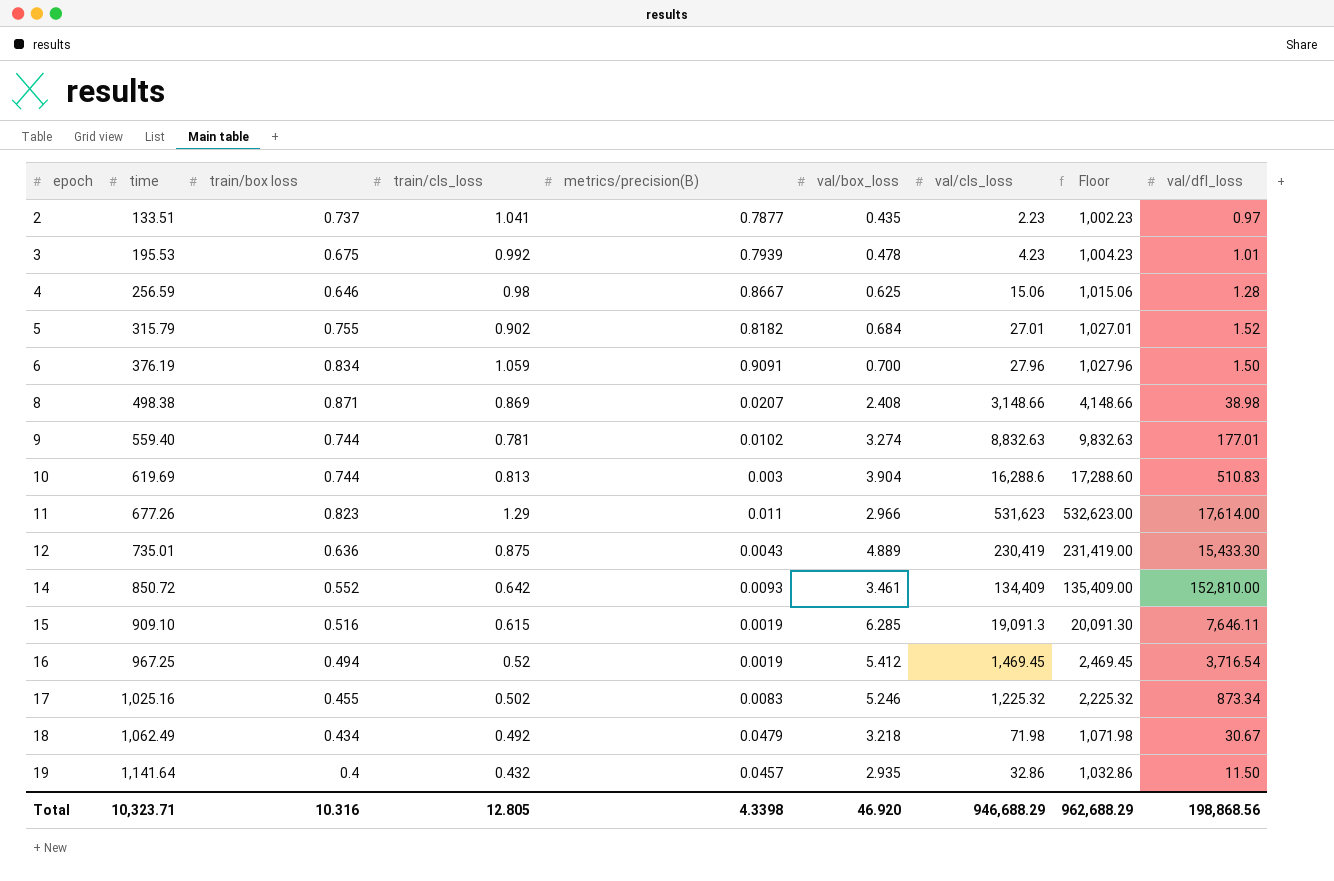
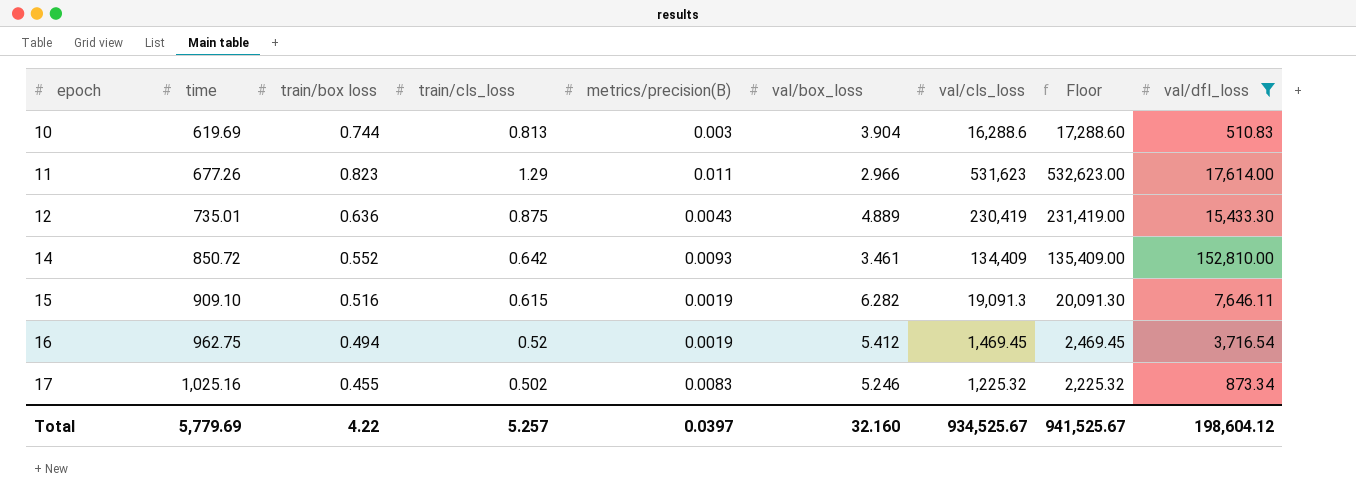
filter: none -> val/dfl_loss >= 510.83
15 | val/box_loss: 6.285 -> 6.282
16 | time: 967.25 -> 962.75
Total | time: 10,323.71 -> 5,779.69
Total | train/box loss: 10.316 -> 4.22
Total | train/cls_loss: 12.805 -> 5.257
Total | metrics/precision(B): 4.3398 -> 0.0397
Total | val/box_loss: 46.920 -> 32.160
Total | val/cls_loss: 946,688.29 -> 934,525.67
Total | Floor: 962,688.29 -> 941,525.67
Total | val/dfl_loss: 198,868.56 -> 198,604.12

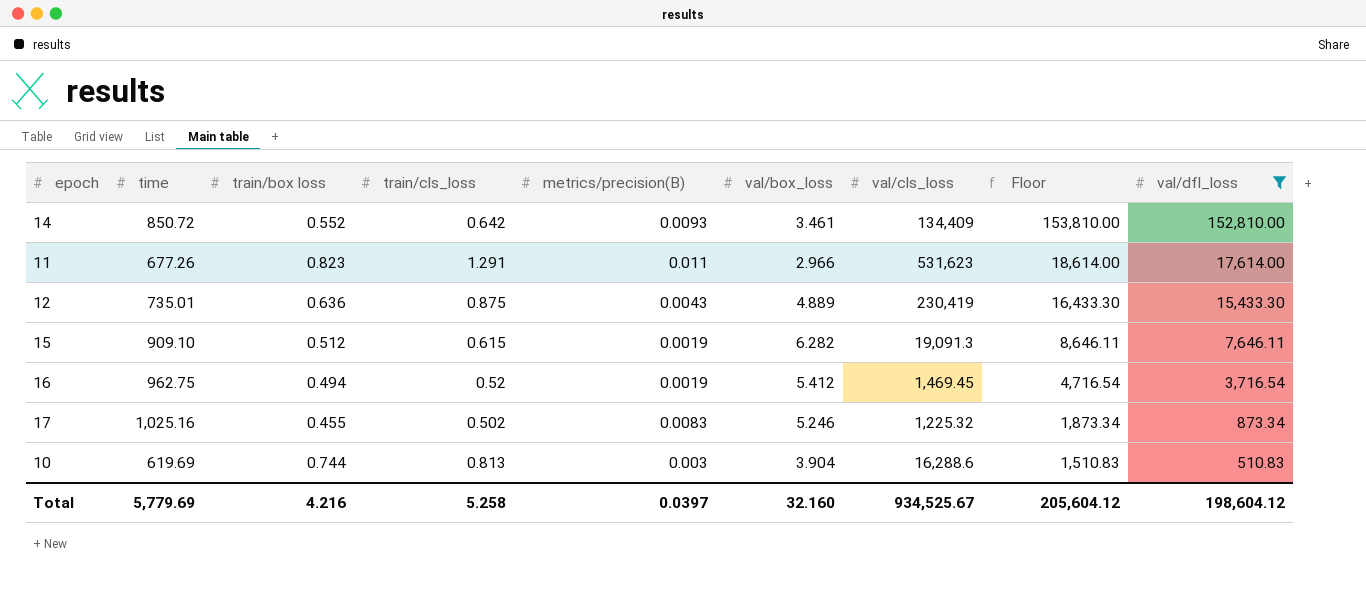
row order: epoch ascending -> Floor descending
column Floor | formula: [val/cls_loss] + 1000 -> [val/dfl_loss] + 1000
11 | train/cls_loss: 1.29 -> 1.291
15 | train/box loss: 0.516 -> 0.512
Total | train/box loss: 4.22 -> 4.216
Total | train/cls_loss: 5.257 -> 5.258
Total | Floor: 941,525.67 -> 205,604.12

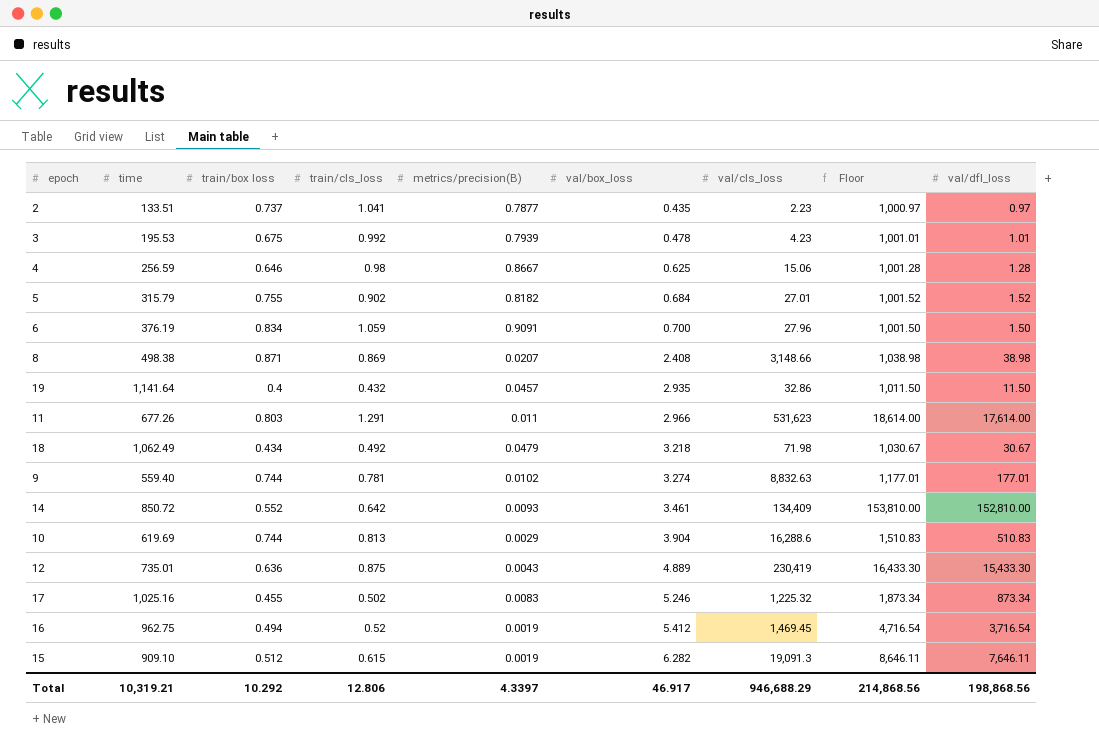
filter: val/dfl_loss >= 510.83 -> none
row order: Floor descending -> val/box_loss ascending
11 | train/box loss: 0.823 -> 0.803
10 | metrics/precision(B): 0.003 -> 0.0029
Total | time: 5,779.69 -> 10,319.21
Total | train/box loss: 4.216 -> 10.292
Total | train/cls_loss: 5.258 -> 12.806
Total | metrics/precision(B): 0.0397 -> 4.3397
Total | val/box_loss: 32.160 -> 46.917
Total | val/cls_loss: 934,525.67 -> 946,688.29
Total | Floor: 205,604.12 -> 214,868.56
Total | val/dfl_loss: 198,604.12 -> 198,868.56

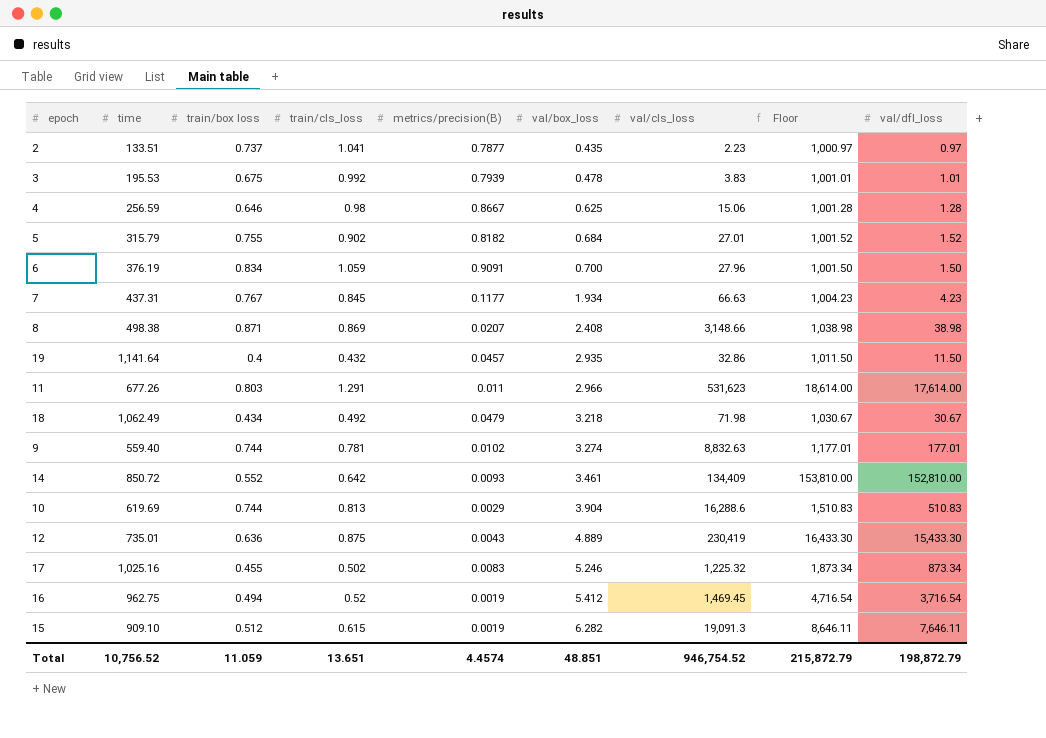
3 | val/cls_loss: 4.23 -> 3.83
row 7: none -> 437.31 | 0.767 | 0.845 | 0.1177 | 1.934 | 66.63 | 1,004.23 | 4.23
Total | time: 10,319.21 -> 10,756.52
Total | train/box loss: 10.292 -> 11.059
Total | train/cls_loss: 12.806 -> 13.651
Total | metrics/precision(B): 4.3397 -> 4.4574
Total | val/box_loss: 46.917 -> 48.851
Total | val/cls_loss: 946,688.29 -> 946,754.52
Total | Floor: 214,868.56 -> 215,872.79
Total | val/dfl_loss: 198,868.56 -> 198,872.79

